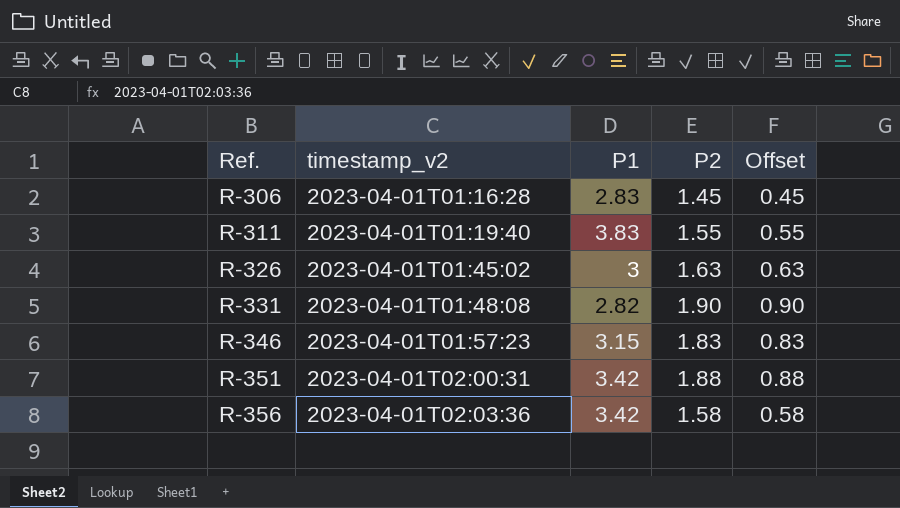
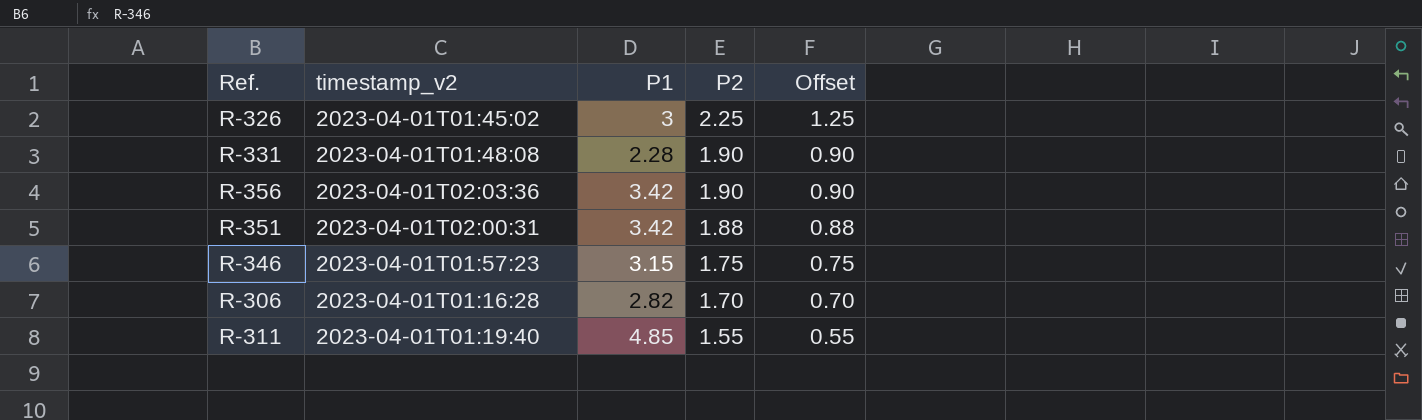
row order: Ref. ascending -> P2 descending
R-326 | P2: 1.63 -> 2.25
R-326 | Offset: 0.63 -> 1.25
R-331 | P1: 2.82 -> 2.28
R-356 | P2: 1.58 -> 1.90
R-356 | Offset: 0.58 -> 0.90
R-346 | P2: 1.83 -> 1.75
R-346 | Offset: 0.83 -> 0.75
R-306 | P1: 2.83 -> 2.82
R-306 | P2: 1.45 -> 1.70
R-306 | Offset: 0.45 -> 0.70
R-311 | P1: 3.83 -> 4.85

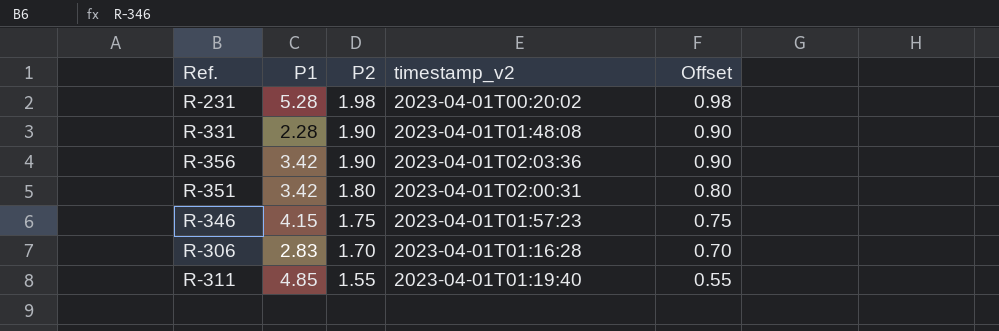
column timestamp_v2 | position: 2 -> 4
row R-326: 2023-04-01T01:45:02 | 3 | 2.25 | 1.25 -> none
row R-231: none -> 5.28 | 1.98 | 2023-04-01T00:20:02 | 0.98
R-351 | P2: 1.88 -> 1.80
R-351 | Offset: 0.88 -> 0.80
R-346 | P1: 3.15 -> 4.15
R-306 | P1: 2.82 -> 2.83

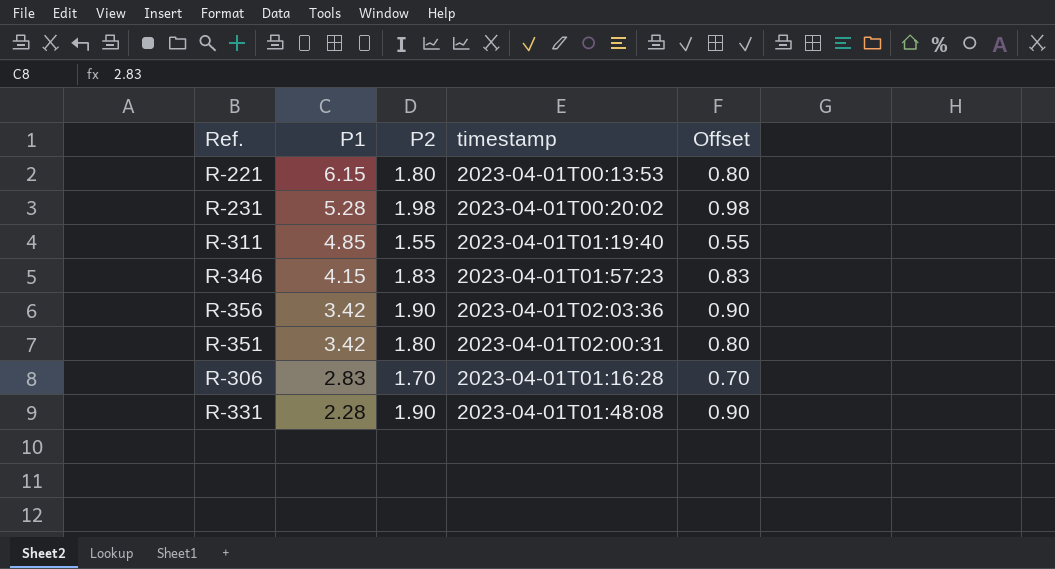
row order: P2 descending -> P1 descending
column name: timestamp_v2 -> timestamp
row R-221: none -> 6.15 | 1.80 | 2023-04-01T00:13:53 | 0.80
R-346 | P2: 1.75 -> 1.83
R-346 | Offset: 0.75 -> 0.83

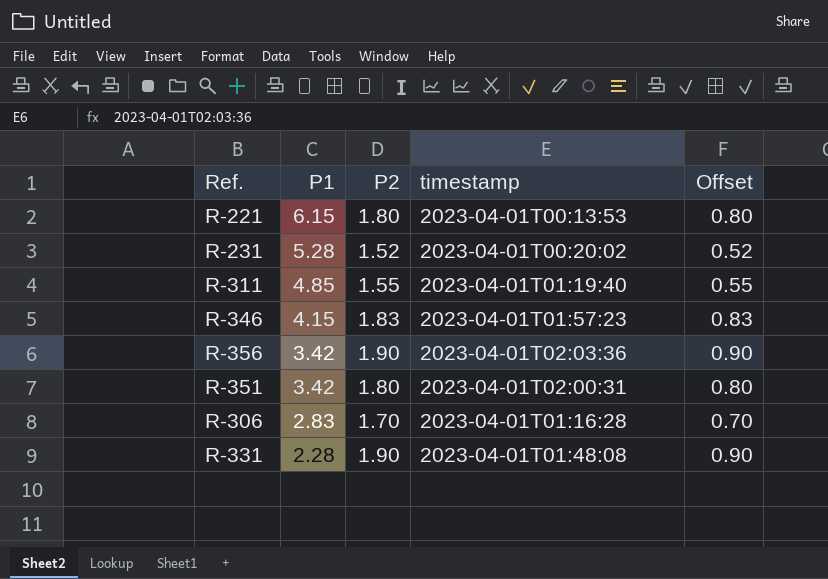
R-231 | P2: 1.98 -> 1.52
R-231 | Offset: 0.98 -> 0.52

